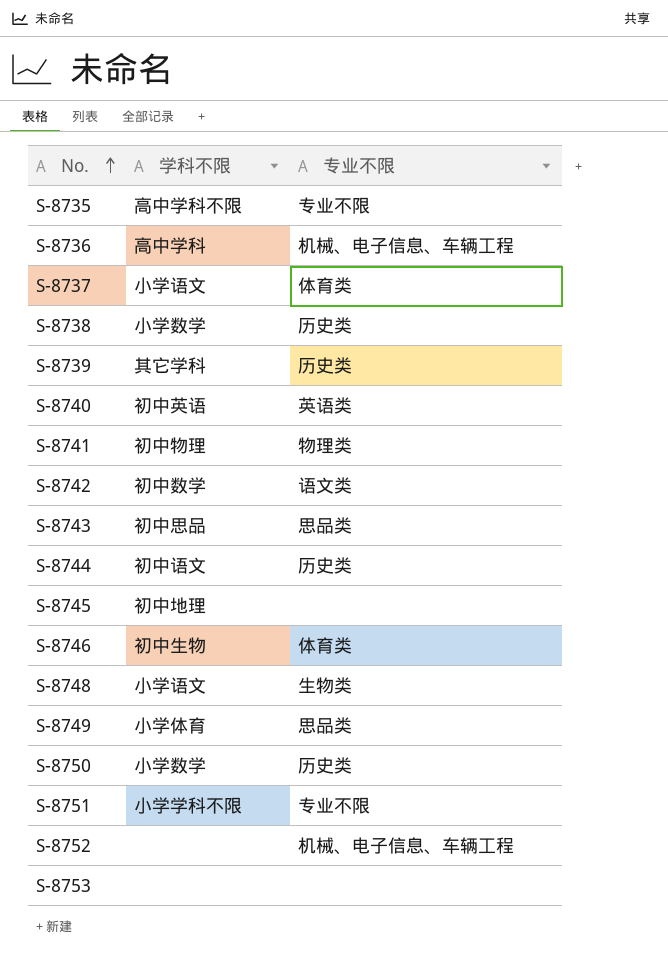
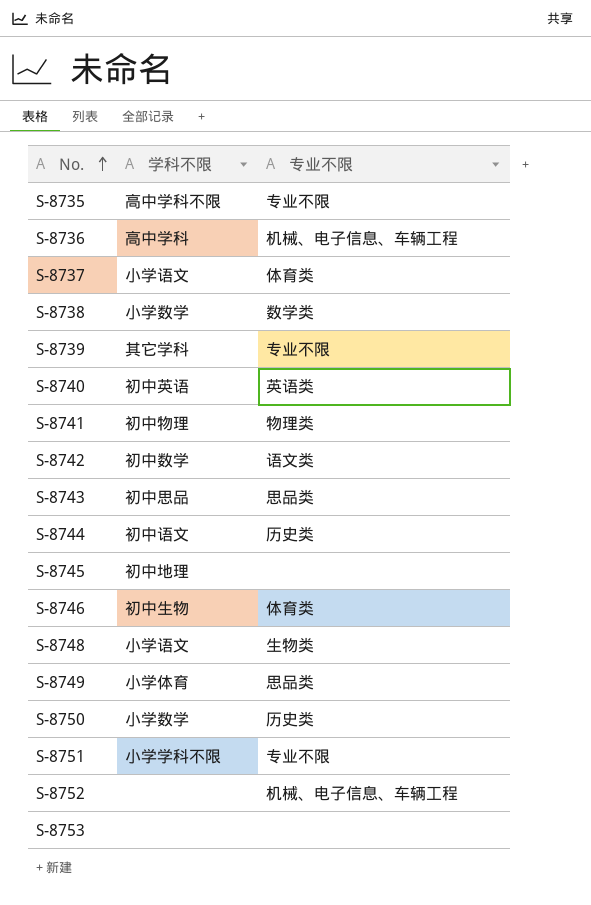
S-8738 | 专业不限: 历史类 -> 数学类
S-8739 | 专业不限: 历史类 -> 专业不限

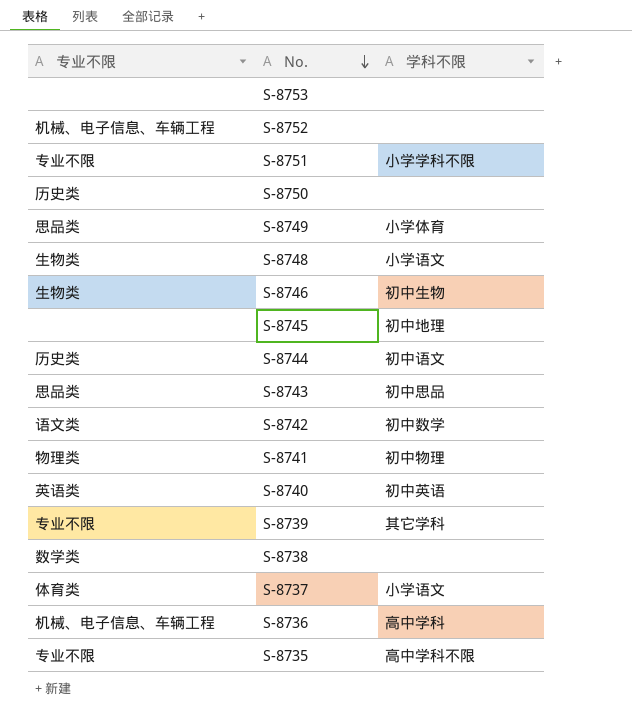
row order: No. ascending -> No. descending
column 专业不限 | position: 3 -> 1
S-8750 | 学科不限: 小学数学 -> none
S-8746 | 专业不限: 体育类 -> 生物类
S-8738 | 学科不限: 小学数学 -> none

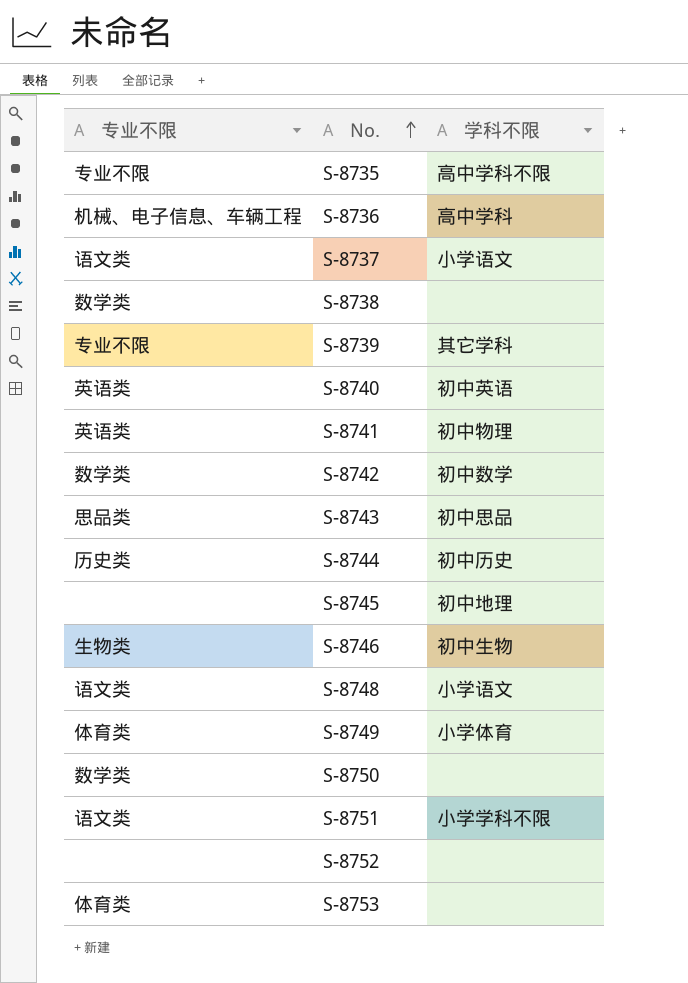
row order: No. descending -> No. ascending
S-8737 | 专业不限: 体育类 -> 语文类
S-8741 | 专业不限: 物理类 -> 英语类
S-8742 | 专业不限: 语文类 -> 数学类
S-8744 | 学科不限: 初中语文 -> 初中历史
S-8748 | 专业不限: 生物类 -> 语文类
S-8749 | 专业不限: 思品类 -> 体育类
S-8750 | 专业不限: 历史类 -> 数学类
S-8751 | 专业不限: 专业不限 -> 语文类
S-8752 | 专业不限: 机械、电子信息、车辆工程 -> none
S-8753 | 专业不限: none -> 体育类

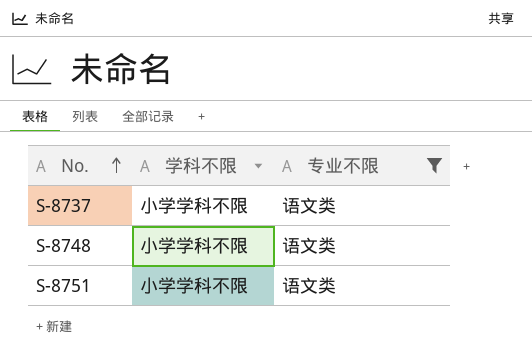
filter: none -> 专业不限 = 语文类
column 专业不限 | position: 1 -> 3
S-8737 | 学科不限: 小学语文 -> 小学学科不限
S-8748 | 学科不限: 小学语文 -> 小学学科不限

